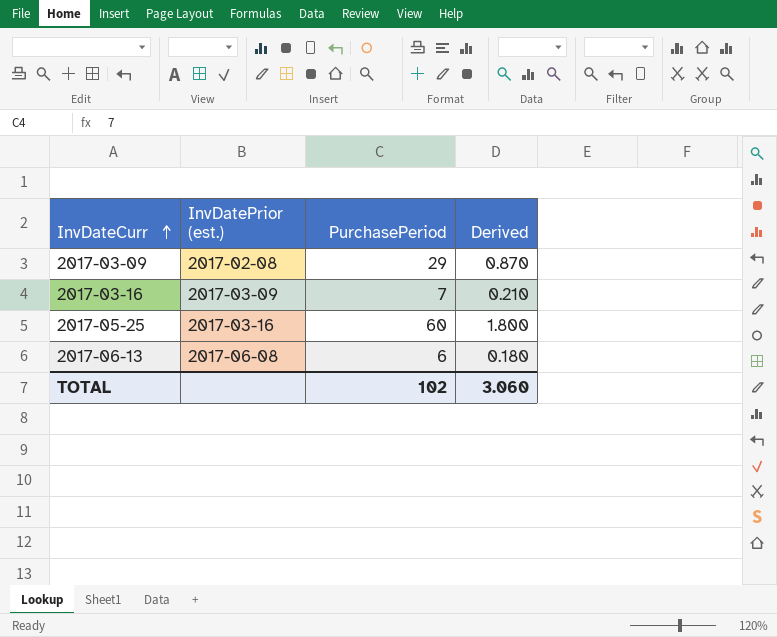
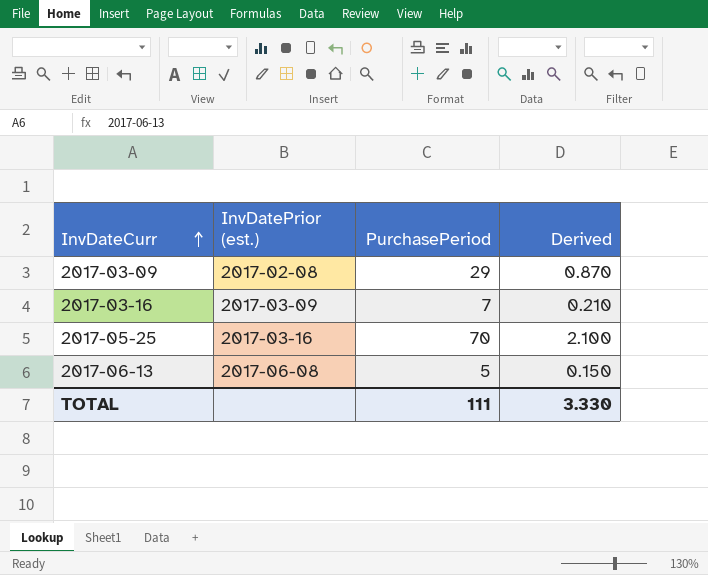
2017-05-25 | PurchasePeriod: 60 -> 70
2017-05-25 | Derived: 1.800 -> 2.100
2017-06-13 | PurchasePeriod: 6 -> 5
2017-06-13 | Derived: 0.180 -> 0.150
TOTAL | PurchasePeriod: 102 -> 111
TOTAL | Derived: 3.060 -> 3.330

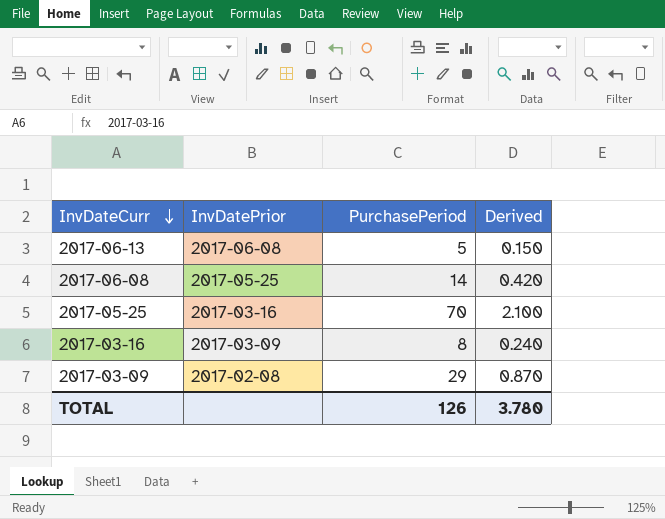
row order: InvDateCurr ascending -> InvDateCurr descending
column name: InvDatePrior (est.) -> InvDatePrior
row 2017-06-08: none -> 2017-05-25 | 14 | 0.420
2017-03-16 | PurchasePeriod: 7 -> 8
2017-03-16 | Derived: 0.210 -> 0.240
TOTAL | PurchasePeriod: 111 -> 126
TOTAL | Derived: 3.330 -> 3.780

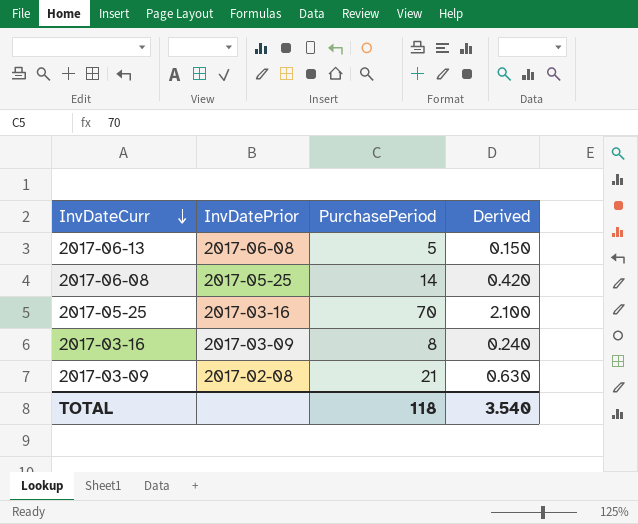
2017-03-09 | PurchasePeriod: 29 -> 21
2017-03-09 | Derived: 0.870 -> 0.630
TOTAL | PurchasePeriod: 126 -> 118
TOTAL | Derived: 3.780 -> 3.540

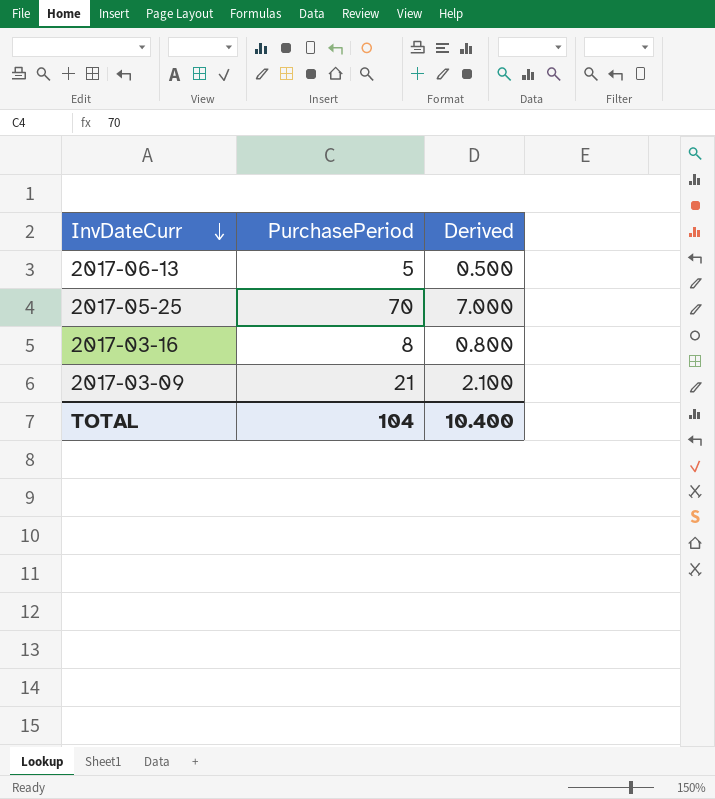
column InvDatePrior | position: 2 -> none
column Derived | formula: [PurchasePeriod] * 0.03 -> [PurchasePeriod] * 0.1
row 2017-06-08: 2017-05-25 | 14 | 0.420 -> none
TOTAL | PurchasePeriod: 118 -> 104
TOTAL | Derived: 3.540 -> 10.400

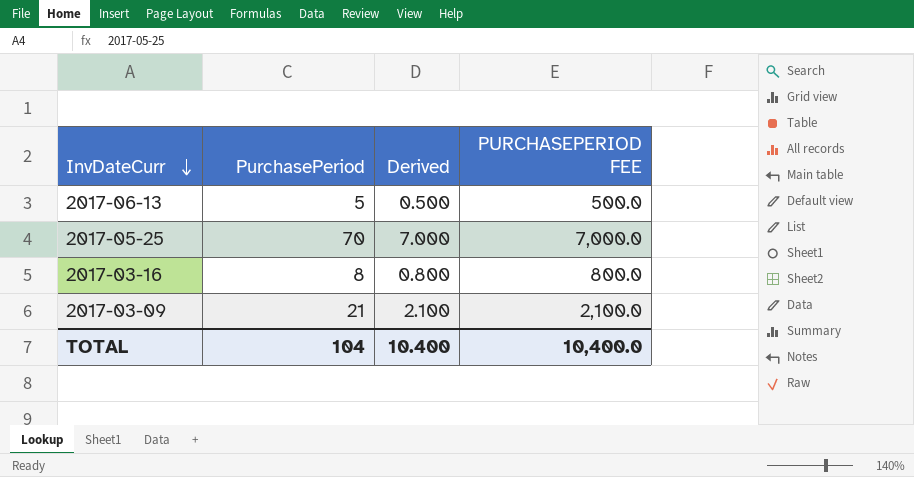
column PURCHASEPERIOD FEE | formula: none -> [PurchasePeriod] * 100

